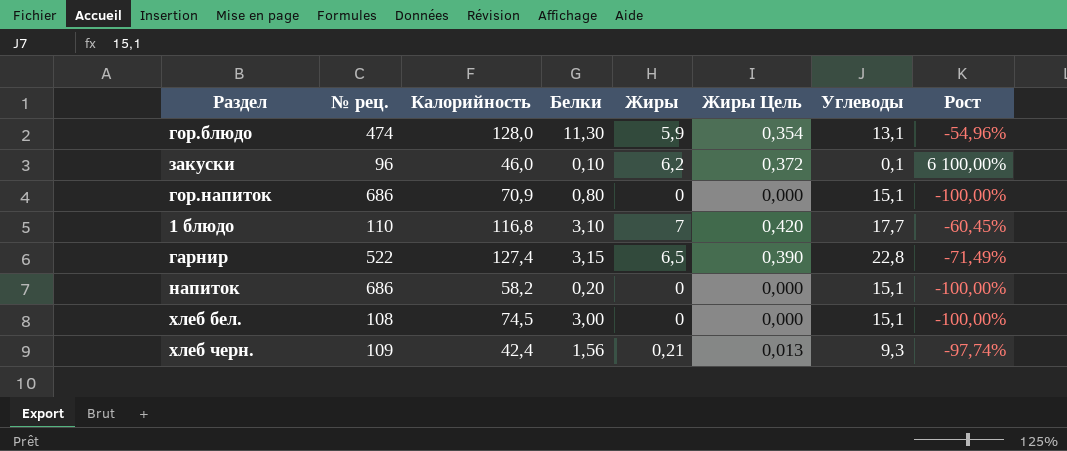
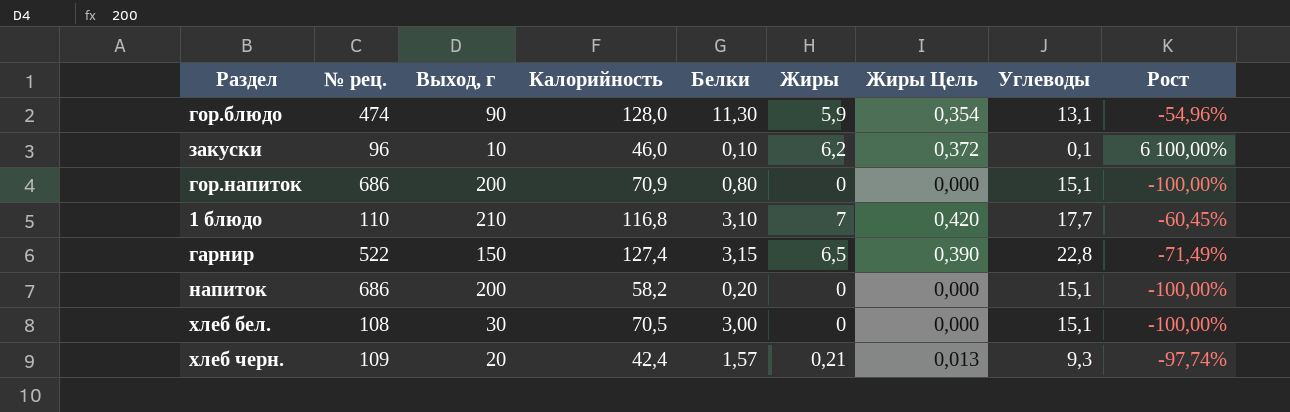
column Выход, г | position: none -> 3
хлеб бел. | Калорийность: 74,5 -> 70,5
хлеб черн. | Белки: 1,56 -> 1,57

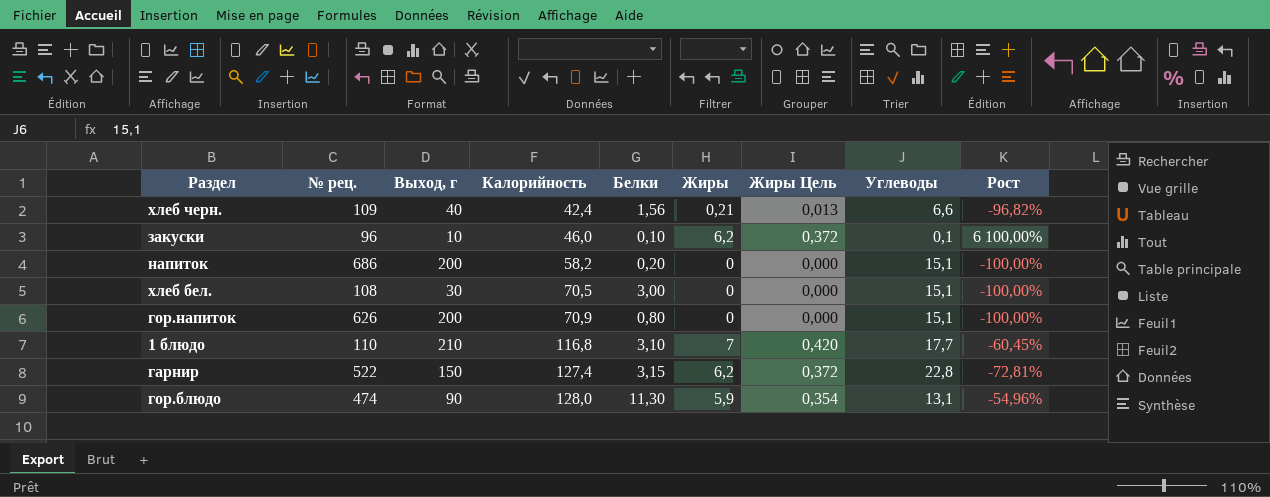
row order: none -> Калорийность ascending
хлеб черн. | Выход, г: 20 -> 40
хлеб черн. | Белки: 1,57 -> 1,56
хлеб черн. | Углеводы: 9,3 -> 6,6
хлеб черн. | Рост: -97,74% -> -96,82%
гор.напиток | № рец.: 686 -> 626
гарнир | Жиры: 6,5 -> 6,2
гарнир | Жиры Цель: 0,390 -> 0,372
гарнир | Рост: -71,49% -> -72,81%

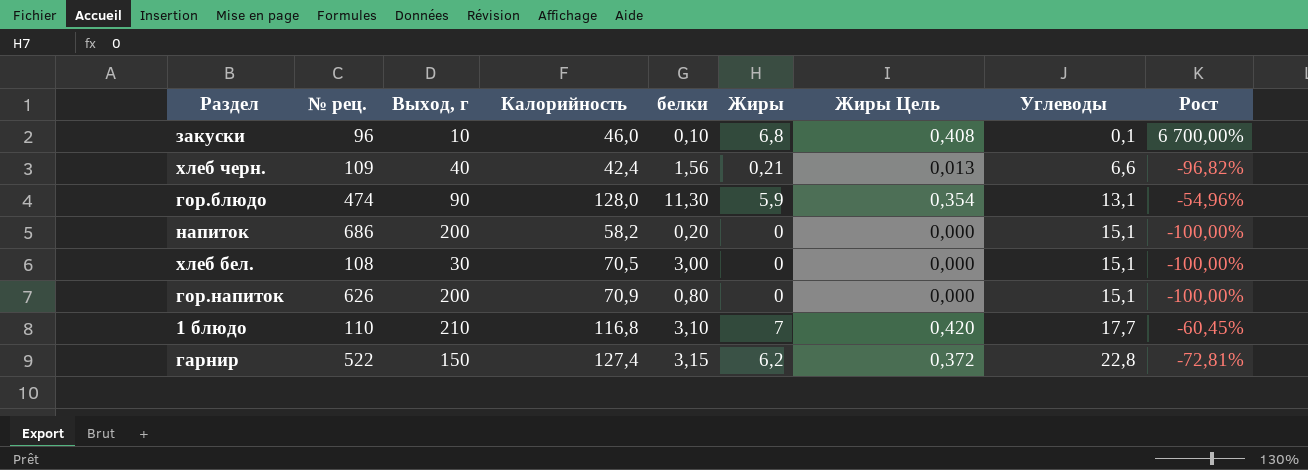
row order: Калорийность ascending -> Углеводы ascending
column name: Белки -> белки
закуски | Жиры: 6,2 -> 6,8
закуски | Жиры Цель: 0,372 -> 0,408
закуски | Рост: 6 100,00% -> 6 700,00%

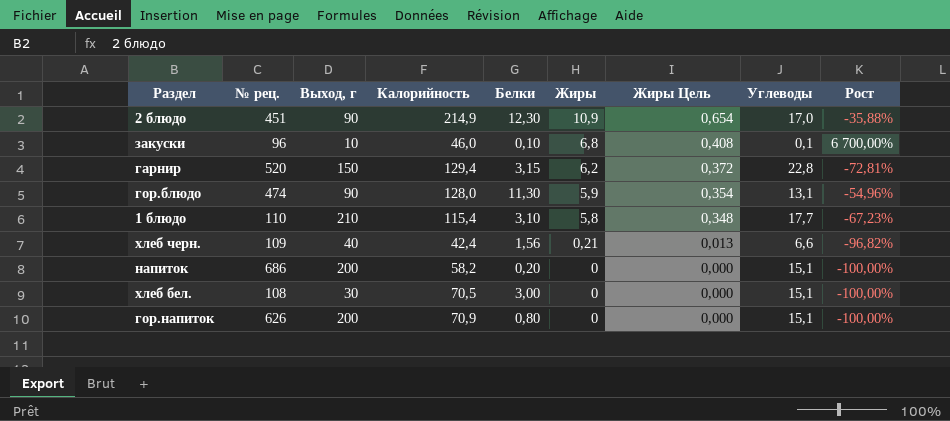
row order: Углеводы ascending -> Жиры descending
column name: белки -> Белки
row 2 блюдо: none -> 451 | 90 | 214,9 | 12,30 | 10,9 | 0,654 | 17,0 | -35,88%
гарнир | № рец.: 522 -> 520
гарнир | Калорийность: 127,4 -> 129,4
1 блюдо | Калорийность: 116,8 -> 115,4
1 блюдо | Жиры: 7 -> 5,8
1 блюдо | Жиры Цель: 0,420 -> 0,348
1 блюдо | Рост: -60,45% -> -67,23%

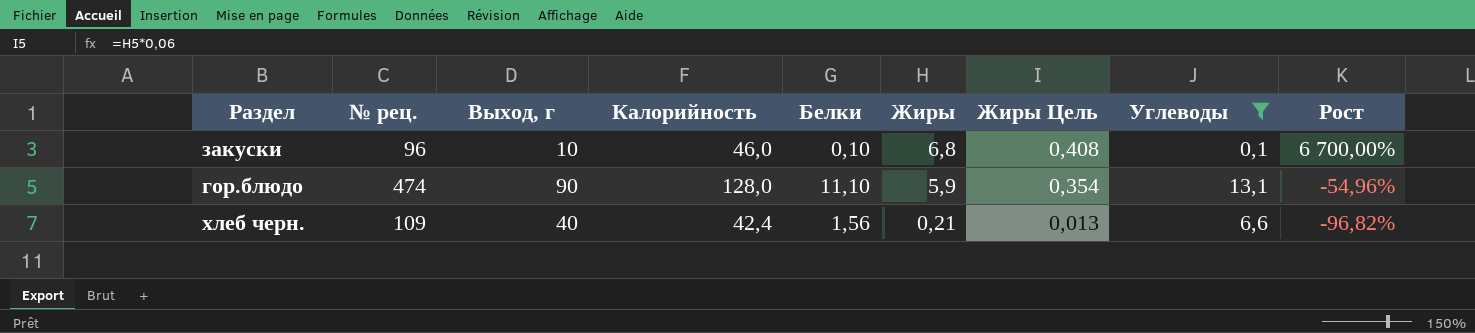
filter: none -> Углеводы <= 13,1
гор.блюдо | Белки: 11,30 -> 11,10

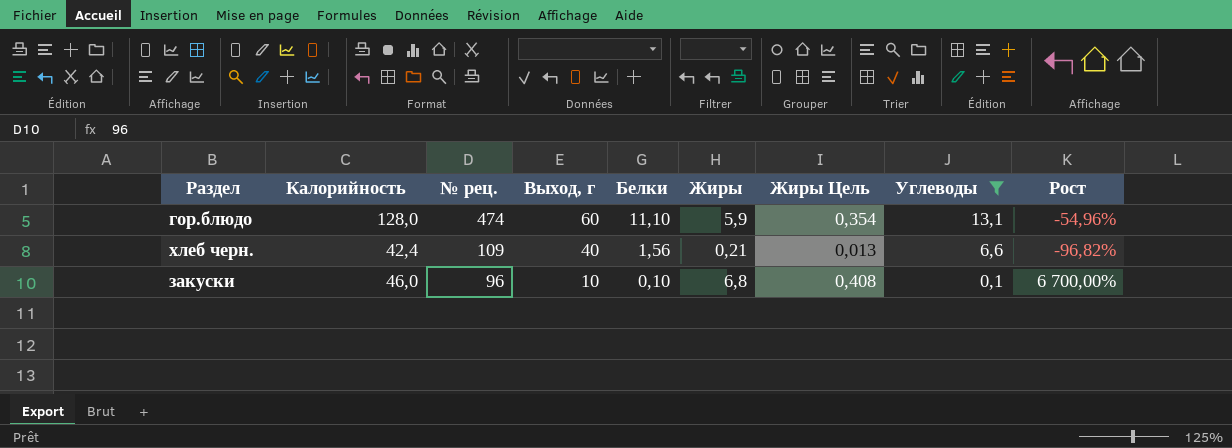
row order: Жиры descending -> № рец. descending
column Калорийность | position: 4 -> 2
гор.блюдо | Выход, г: 90 -> 60

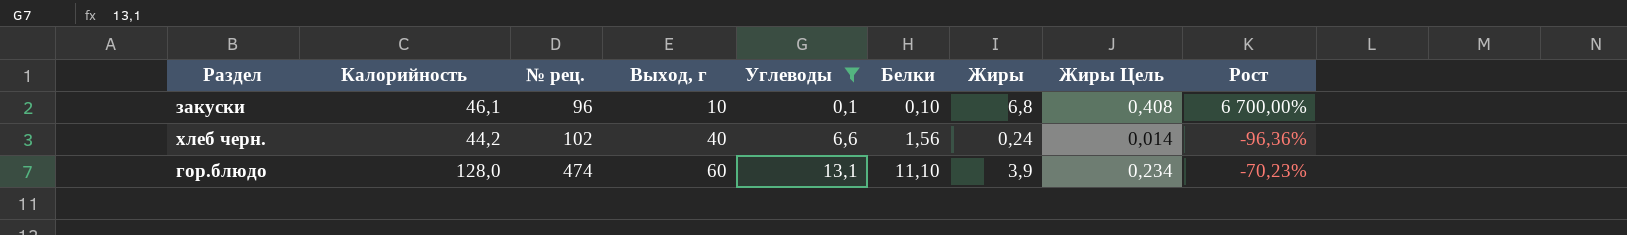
row order: № рец. descending -> № рец. ascending
column Углеводы | position: 8 -> 5
закуски | Калорийность: 46,0 -> 46,1
хлеб черн. | Калорийность: 42,4 -> 44,2
хлеб черн. | № рец.: 109 -> 102
хлеб черн. | Жиры: 0,21 -> 0,24
хлеб черн. | Жиры Цель: 0,013 -> 0,014
хлеб черн. | Рост: -96,82% -> -96,36%
гор.блюдо | Жиры: 5,9 -> 3,9
гор.блюдо | Жиры Цель: 0,354 -> 0,234
гор.блюдо | Рост: -54,96% -> -70,23%

